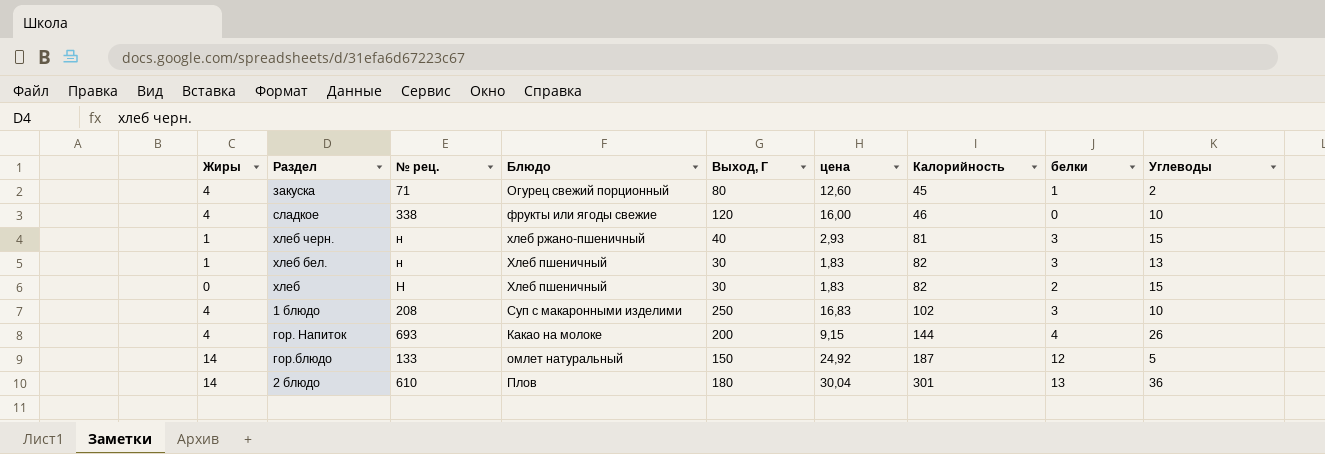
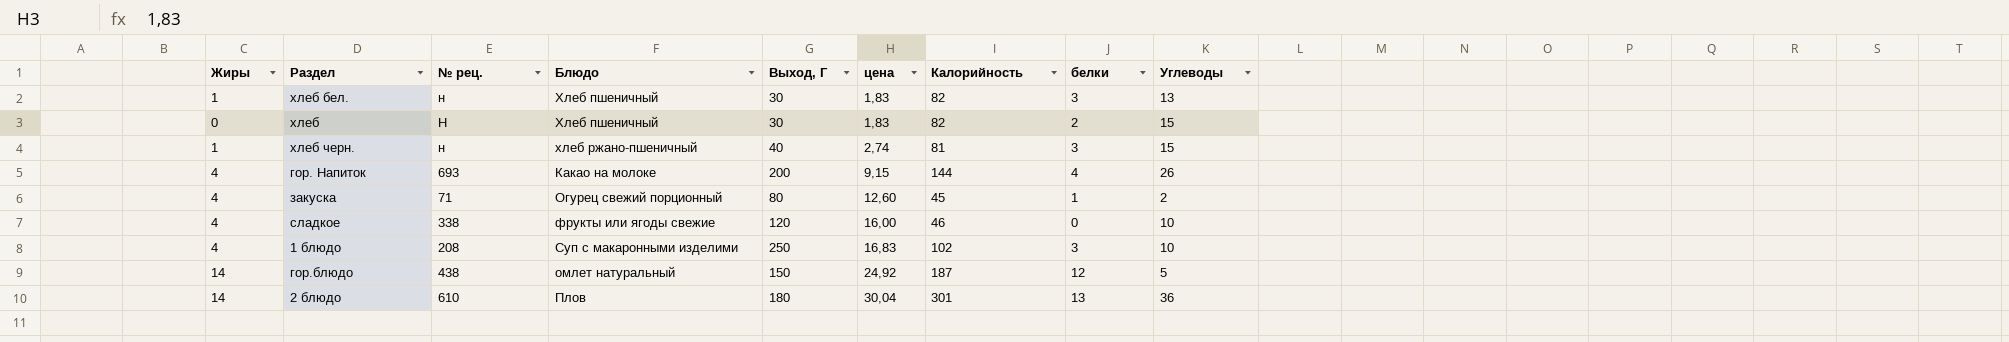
row order: Калорийность ascending -> цена ascending
хлеб черн. | цена: 2,93 -> 2,74
гор.блюдо | № рец.: 133 -> 438

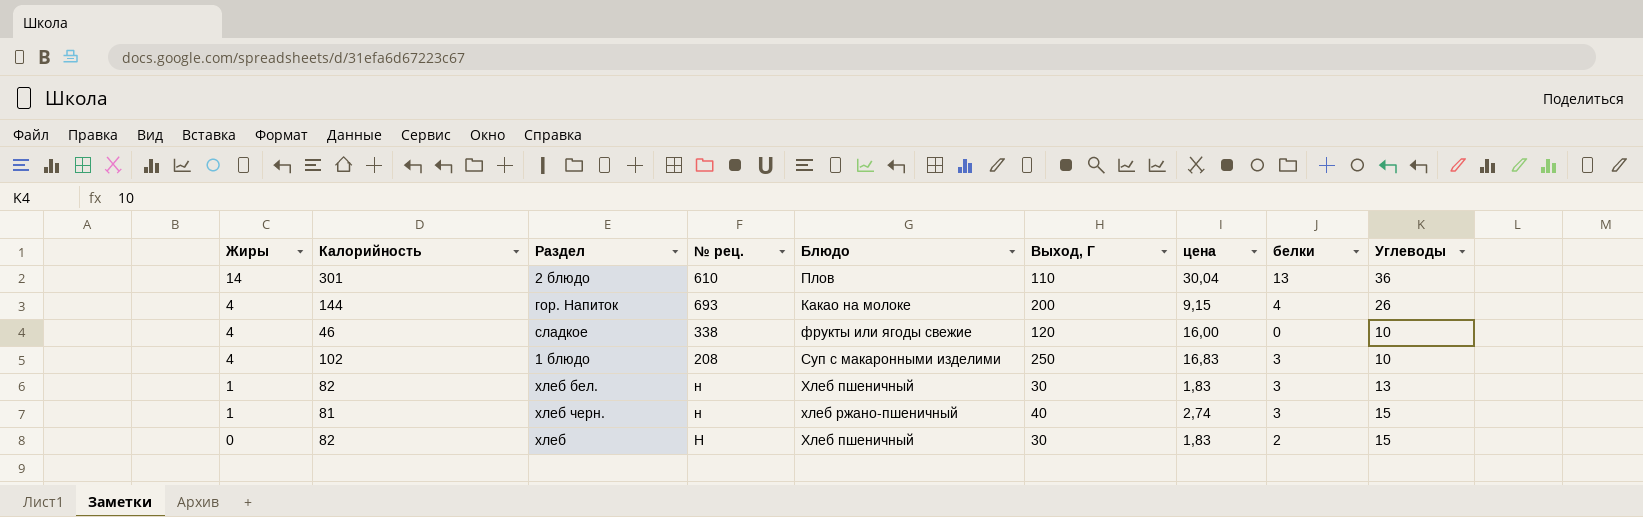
row order: цена ascending -> Жиры descending
column Калорийность | position: 7 -> 2
row закуска: 4 | 71 | Огурец свежий порционный | 80 | 12,60 | 45 | 1 | 2 -> none
row гор.блюдо: 14 | 438 | омлет натуральный | 150 | 24,92 | 187 | 12 | 5 -> none
2 блюдо | Выход, Г: 180 -> 110

